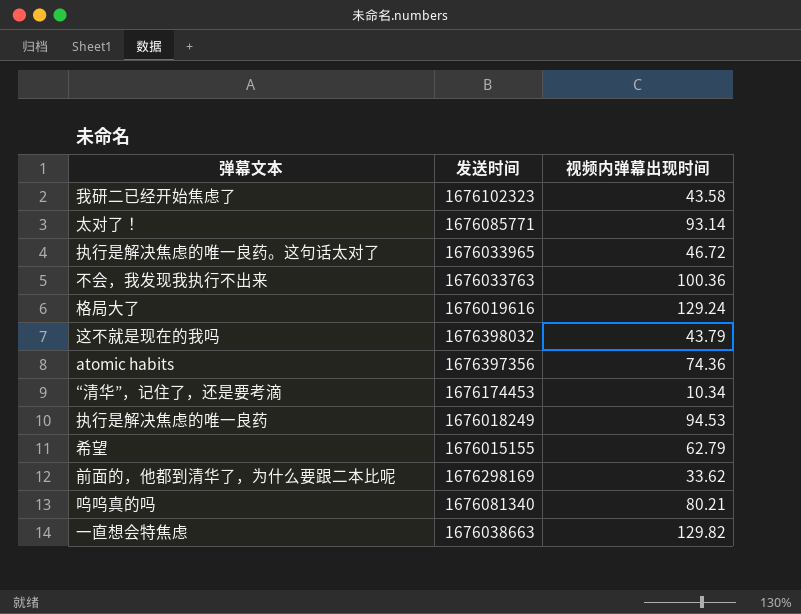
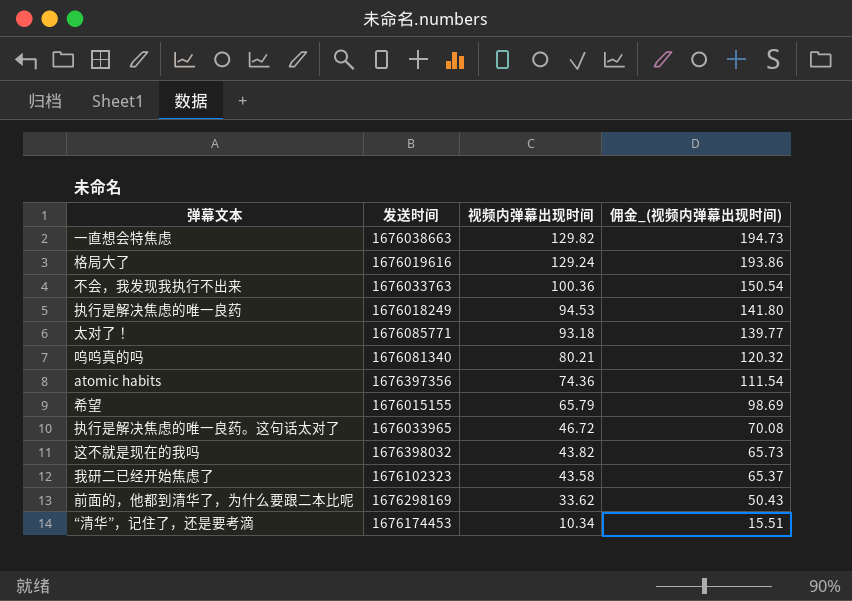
row order: none -> 视频内弹幕出现时间 descending
column 佣金_(视频内弹幕出现时间) | formula: none -> [视频内弹幕出现时间] * 1.5
太对了！ | 视频内弹幕出现时间: 93.14 -> 93.18
希望 | 视频内弹幕出现时间: 62.79 -> 65.79
这不就是现在的我吗 | 视频内弹幕出现时间: 43.79 -> 43.82

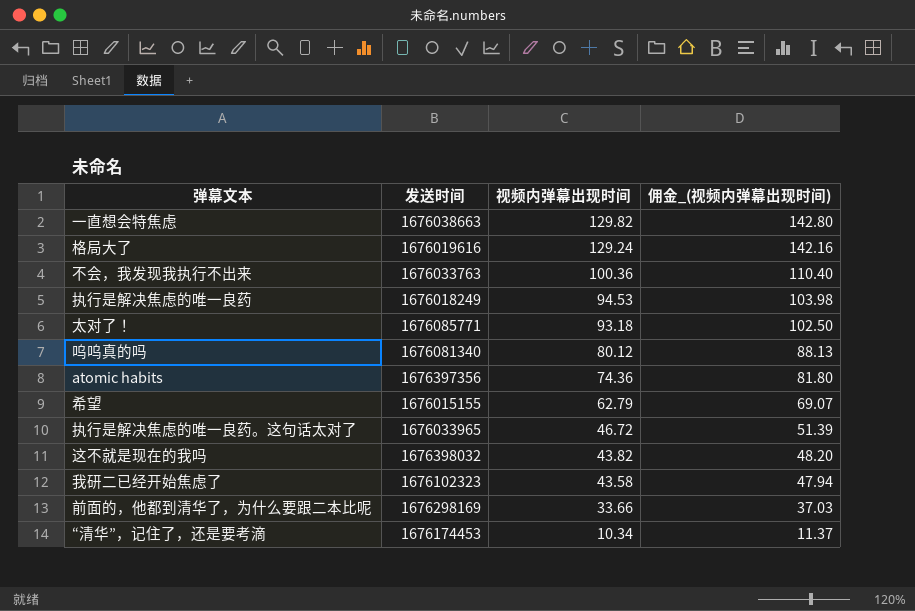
column 佣金_(视频内弹幕出现时间) | formula: [视频内弹幕出现时间] * 1.5 -> [视频内弹幕出现时间] * 1.1
呜呜真的吗 | 视频内弹幕出现时间: 80.21 -> 80.12
希望 | 视频内弹幕出现时间: 65.79 -> 62.79
前面的，他都到清华了，为什么要跟二本比呢 | 视频内弹幕出现时间: 33.62 -> 33.66

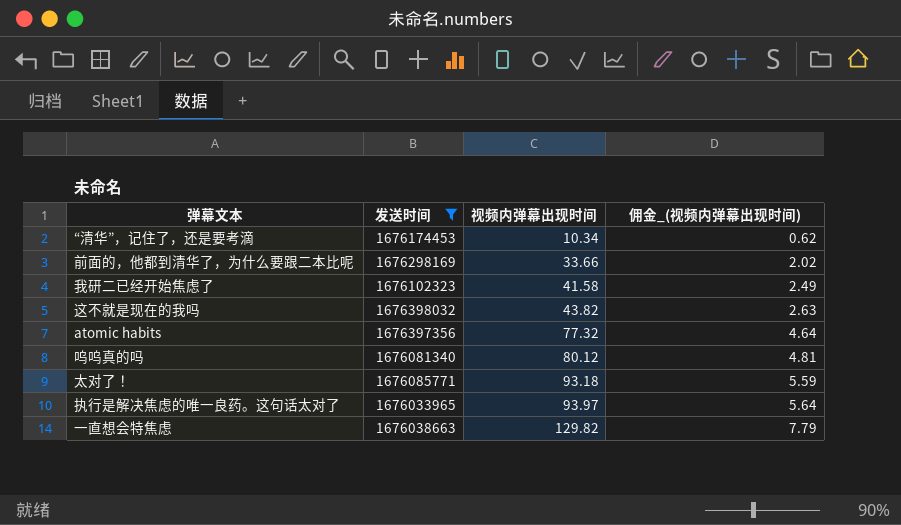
filter: none -> 发送时间 >= 1676033965
row order: 视频内弹幕出现时间 descending -> 视频内弹幕出现时间 ascending
column 佣金_(视频内弹幕出现时间) | formula: [视频内弹幕出现时间] * 1.1 -> [视频内弹幕出现时间] * 0.06
我研二已经开始焦虑了 | 视频内弹幕出现时间: 43.58 -> 41.58
atomic habits | 视频内弹幕出现时间: 74.36 -> 77.32
执行是解决焦虑的唯一良药。这句话太对了 | 视频内弹幕出现时间: 46.72 -> 93.97

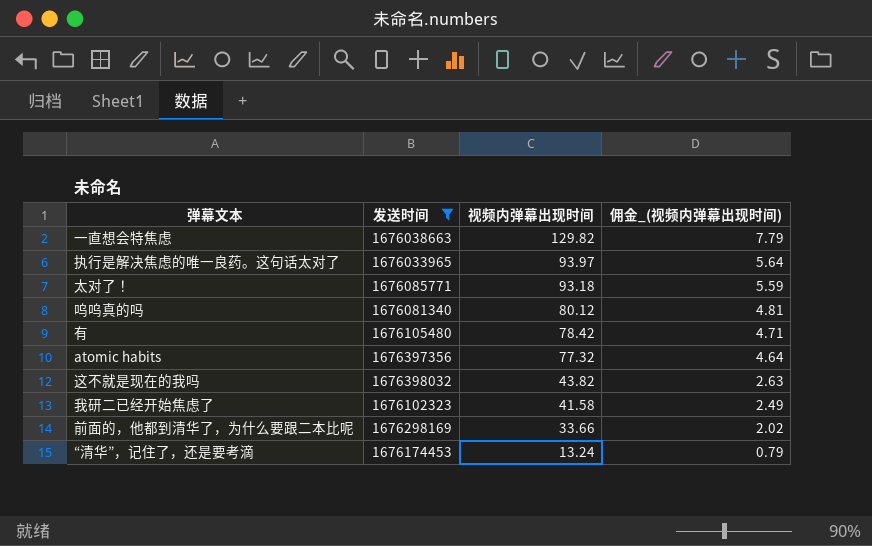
row order: 视频内弹幕出现时间 ascending -> 视频内弹幕出现时间 descending
row 有: none -> 1676105480 | 78.42 | 4.71
“清华”，记住了，还是要考滴 | 视频内弹幕出现时间: 10.34 -> 13.24
“清华”，记住了，还是要考滴 | 佣金_(视频内弹幕出现时间): 0.62 -> 0.79

